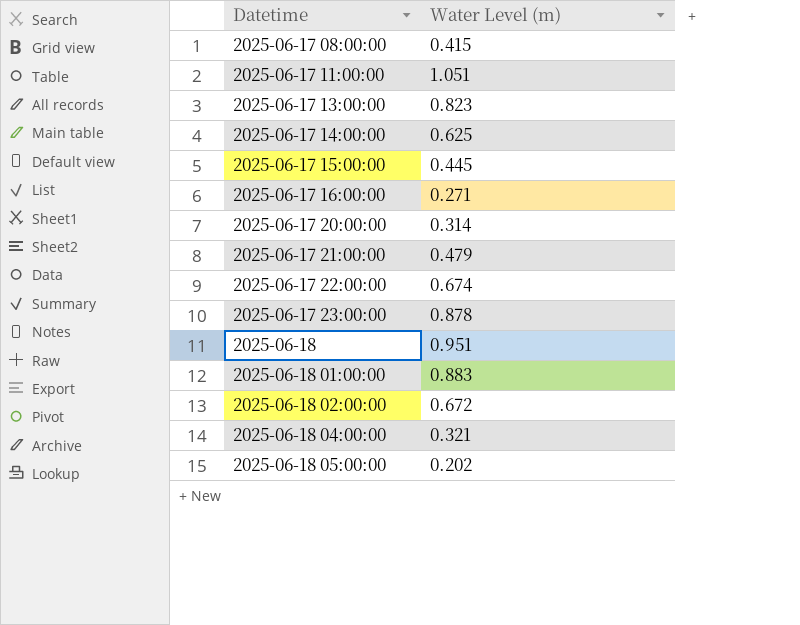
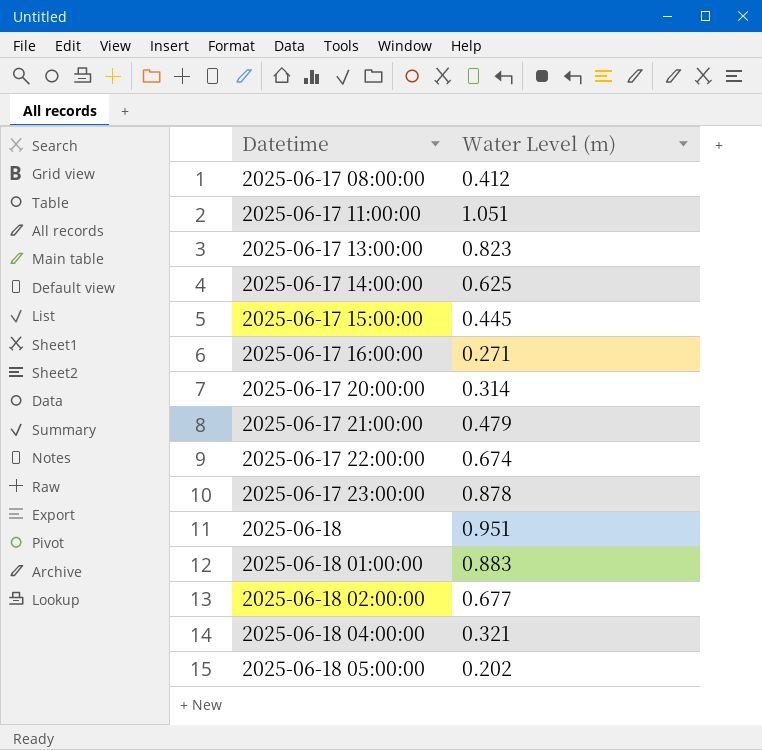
2025-06-17 08:00:00 | Water Level (m): 0.415 -> 0.412
2025-06-18 02:00:00 | Water Level (m): 0.672 -> 0.677

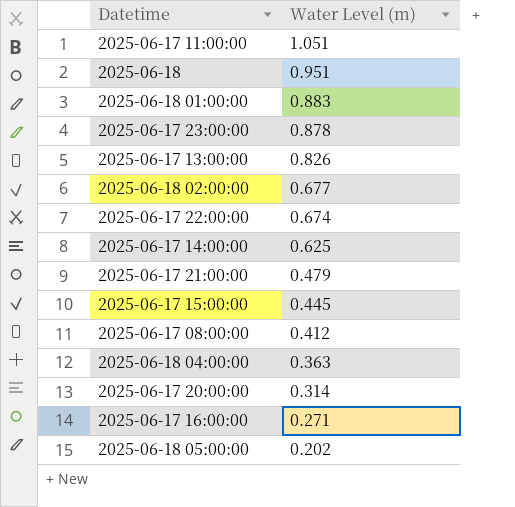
row order: Datetime ascending -> Water Level (m) descending
2025-06-17 13:00:00 | Water Level (m): 0.823 -> 0.826
2025-06-18 04:00:00 | Water Level (m): 0.321 -> 0.363

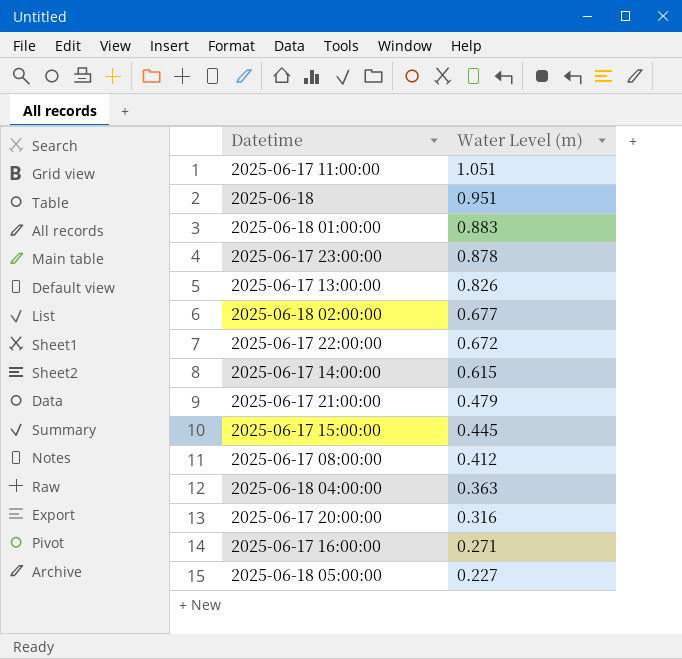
2025-06-17 22:00:00 | Water Level (m): 0.674 -> 0.672
2025-06-17 14:00:00 | Water Level (m): 0.625 -> 0.615
2025-06-17 20:00:00 | Water Level (m): 0.314 -> 0.316
2025-06-18 05:00:00 | Water Level (m): 0.202 -> 0.227

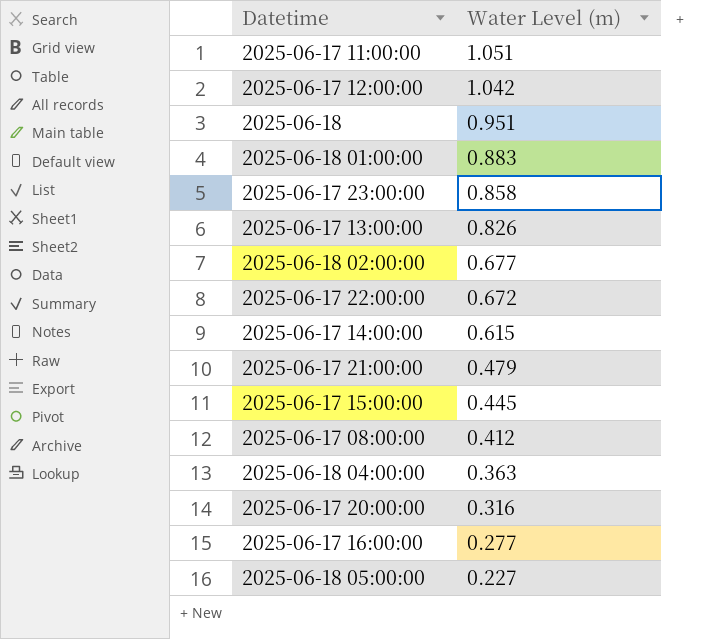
row 2025-06-17 12:00:00: none -> 1.042
2025-06-17 23:00:00 | Water Level (m): 0.878 -> 0.858
2025-06-17 16:00:00 | Water Level (m): 0.271 -> 0.277

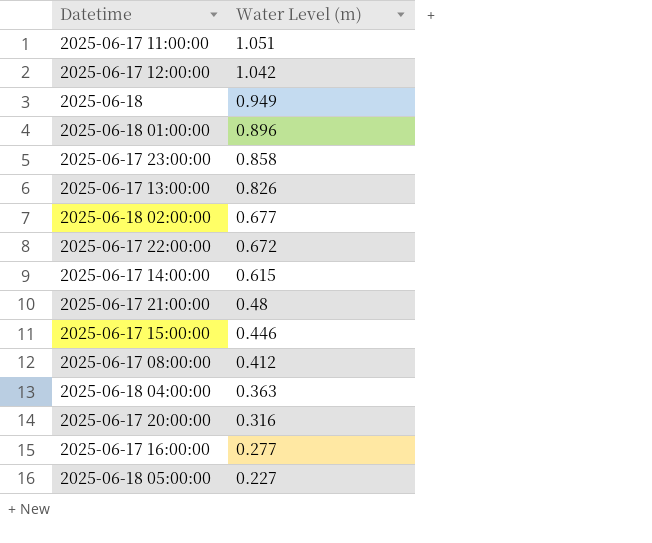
2025-06-18 | Water Level (m): 0.951 -> 0.949
2025-06-18 01:00:00 | Water Level (m): 0.883 -> 0.896
2025-06-17 21:00:00 | Water Level (m): 0.479 -> 0.48
2025-06-17 15:00:00 | Water Level (m): 0.445 -> 0.446

